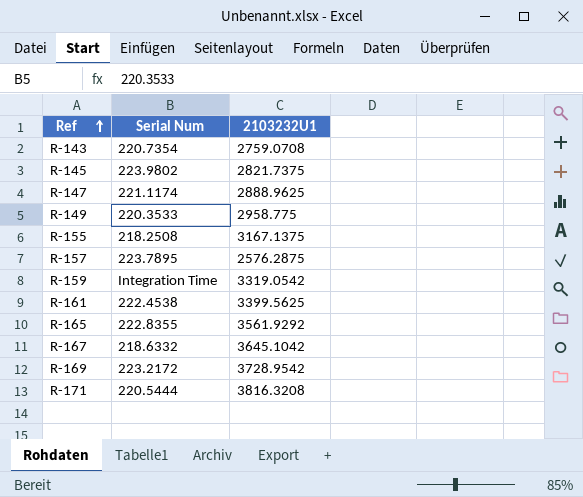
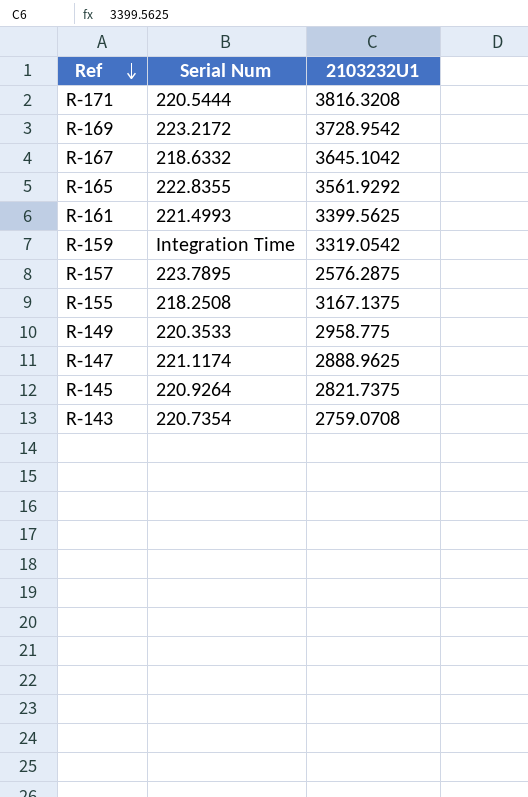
row order: Ref ascending -> Ref descending
R-161 | Serial Num: 222.4538 -> 221.4993
R-145 | Serial Num: 223.9802 -> 220.9264

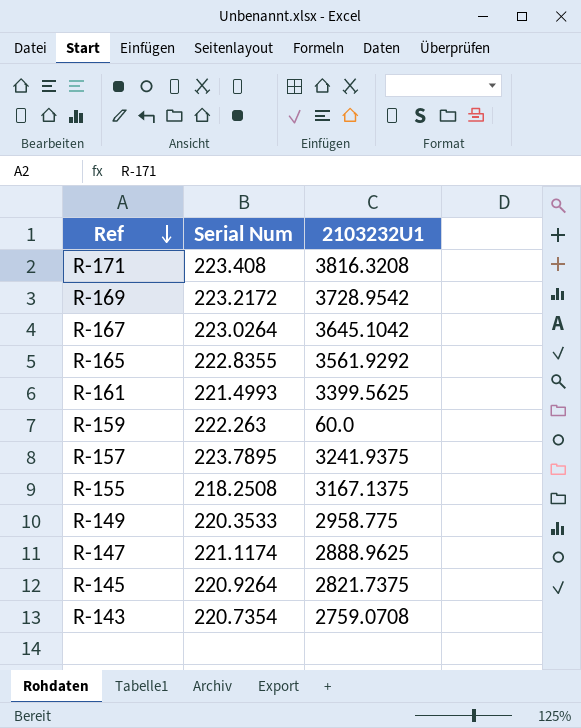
R-171 | Serial Num: 220.5444 -> 223.408
R-167 | Serial Num: 218.6332 -> 223.0264
R-159 | Serial Num: Integration Time -> 222.263
R-159 | 2103232U1: 3319.0542 -> 60.0
R-157 | 2103232U1: 2576.2875 -> 3241.9375

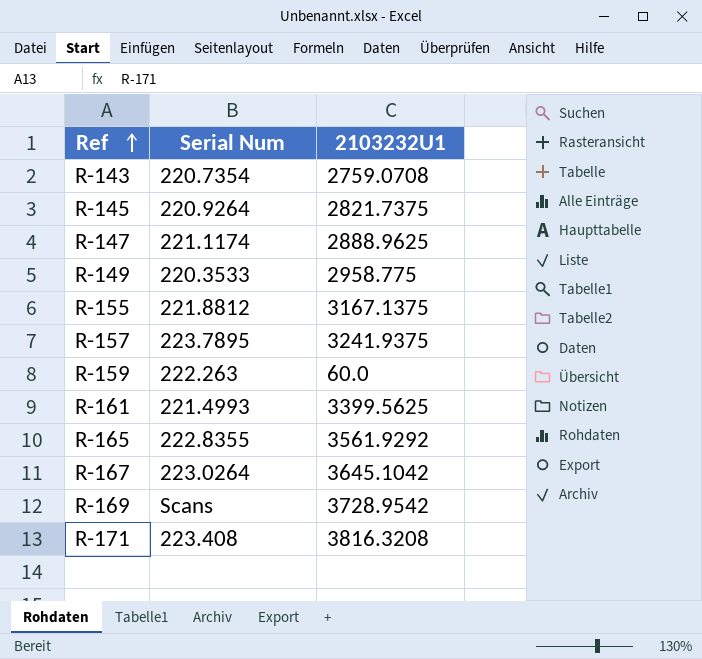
row order: Ref descending -> Ref ascending
R-155 | Serial Num: 218.2508 -> 221.8812
R-169 | Serial Num: 223.2172 -> Scans

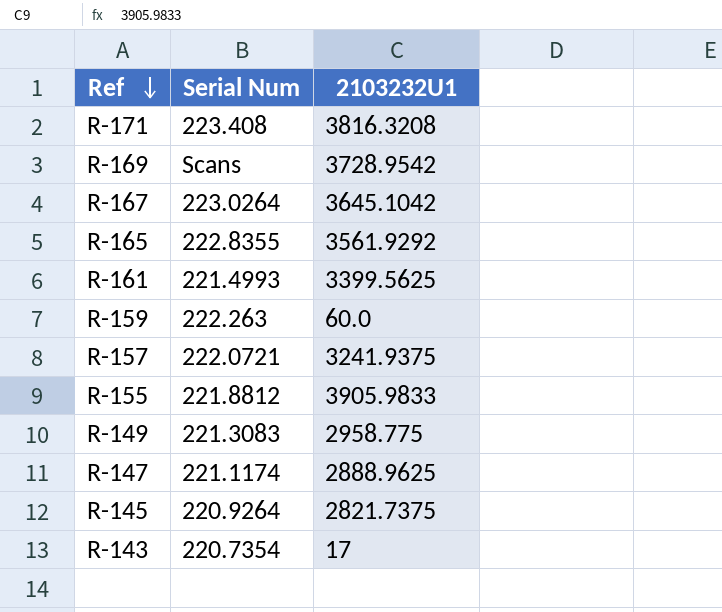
row order: Ref ascending -> Ref descending
R-157 | Serial Num: 223.7895 -> 222.0721
R-155 | 2103232U1: 3167.1375 -> 3905.9833
R-149 | Serial Num: 220.3533 -> 221.3083
R-143 | 2103232U1: 2759.0708 -> 17

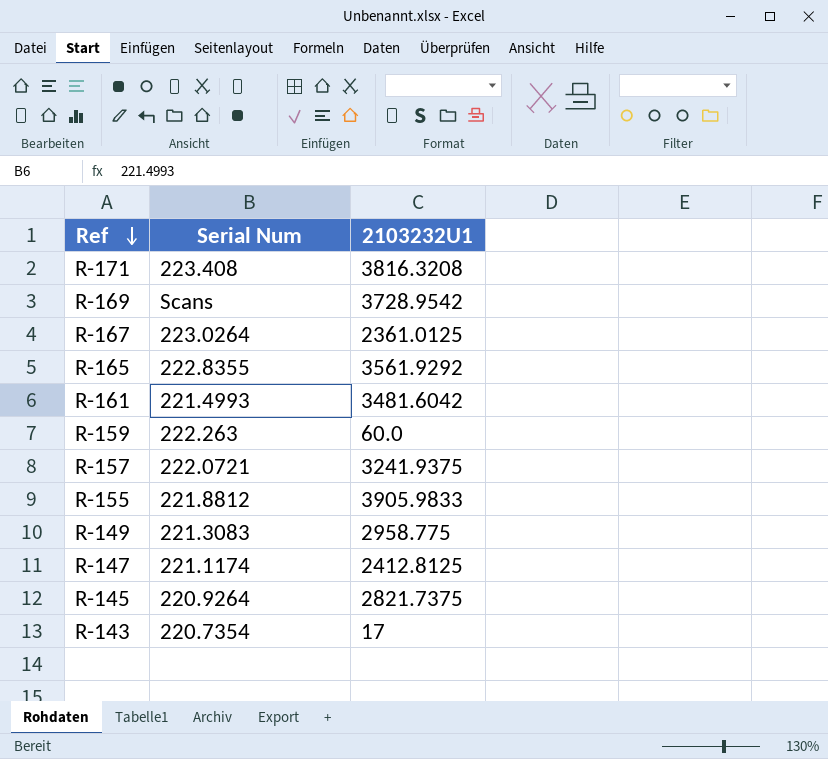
R-167 | 2103232U1: 3645.1042 -> 2361.0125
R-161 | 2103232U1: 3399.5625 -> 3481.6042
R-147 | 2103232U1: 2888.9625 -> 2412.8125

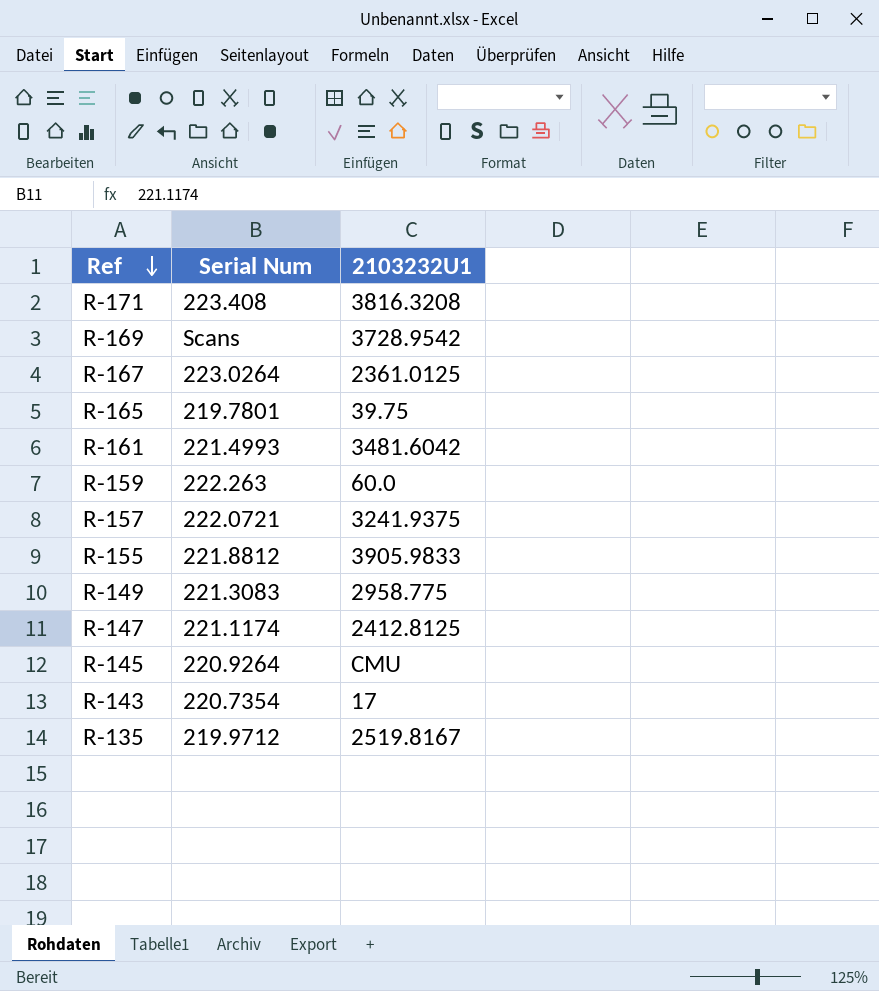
R-165 | Serial Num: 222.8355 -> 219.7801
R-165 | 2103232U1: 3561.9292 -> 39.75
R-145 | 2103232U1: 2821.7375 -> CMU
row R-135: none -> 219.9712 | 2519.8167

